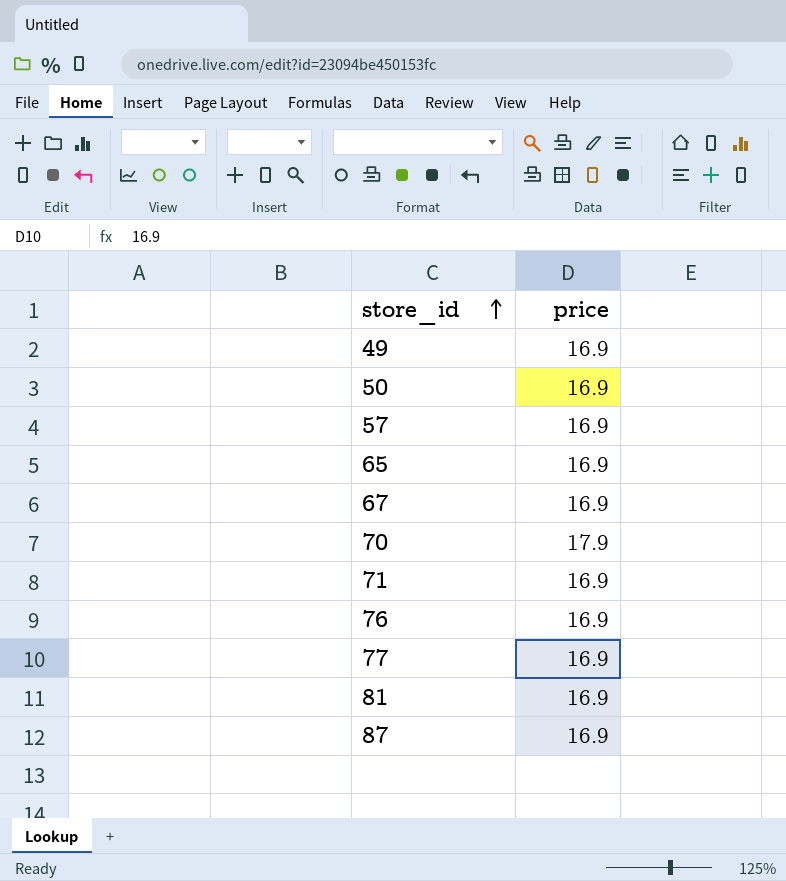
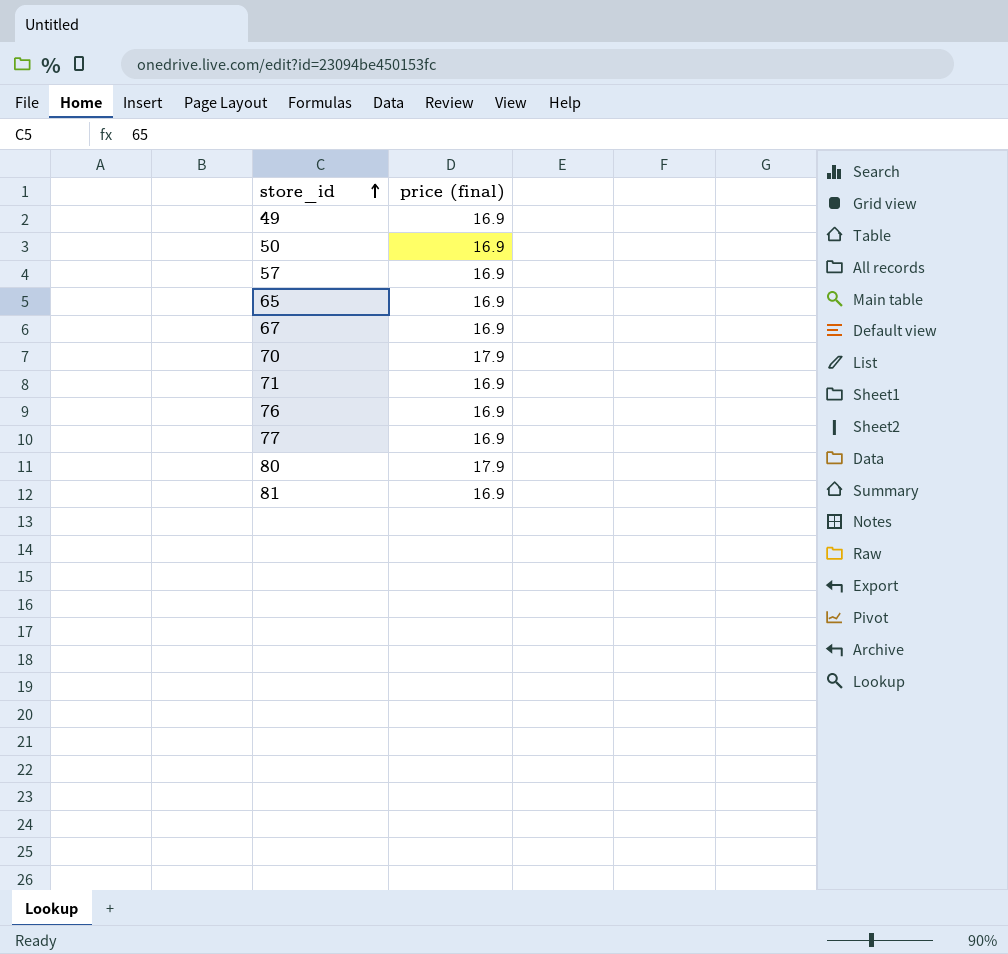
column name: price -> price (final)
row 87: 16.9 -> none
row 80: none -> 17.9

